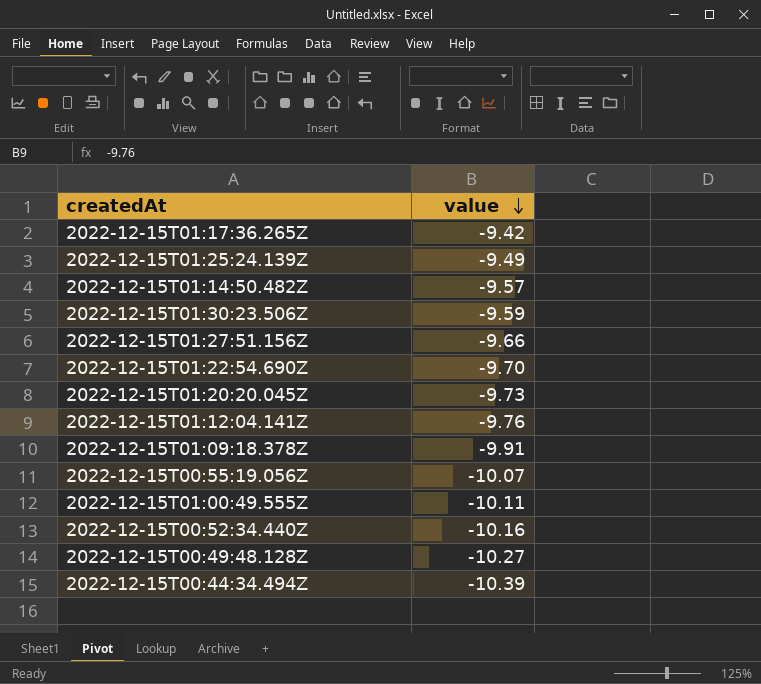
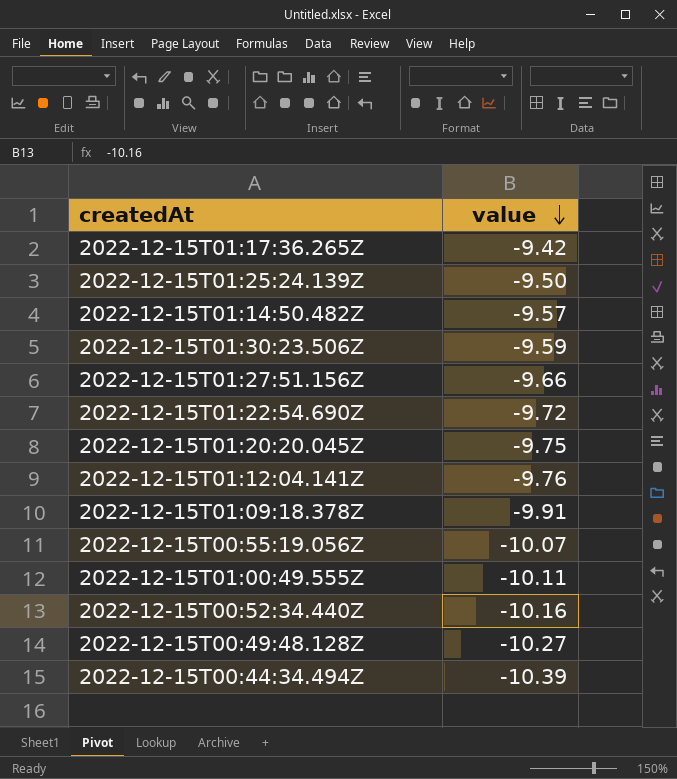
2022-12-15T01:25:24.139Z | value: -9.49 -> -9.50
2022-12-15T01:22:54.690Z | value: -9.70 -> -9.72
2022-12-15T01:20:20.045Z | value: -9.73 -> -9.75

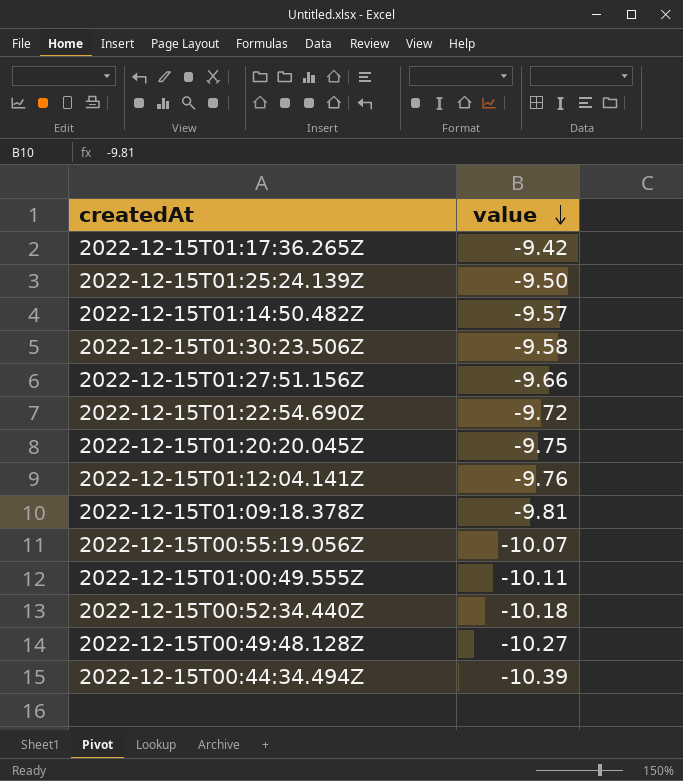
2022-12-15T01:30:23.506Z | value: -9.59 -> -9.58
2022-12-15T01:09:18.378Z | value: -9.91 -> -9.81
2022-12-15T00:52:34.440Z | value: -10.16 -> -10.18

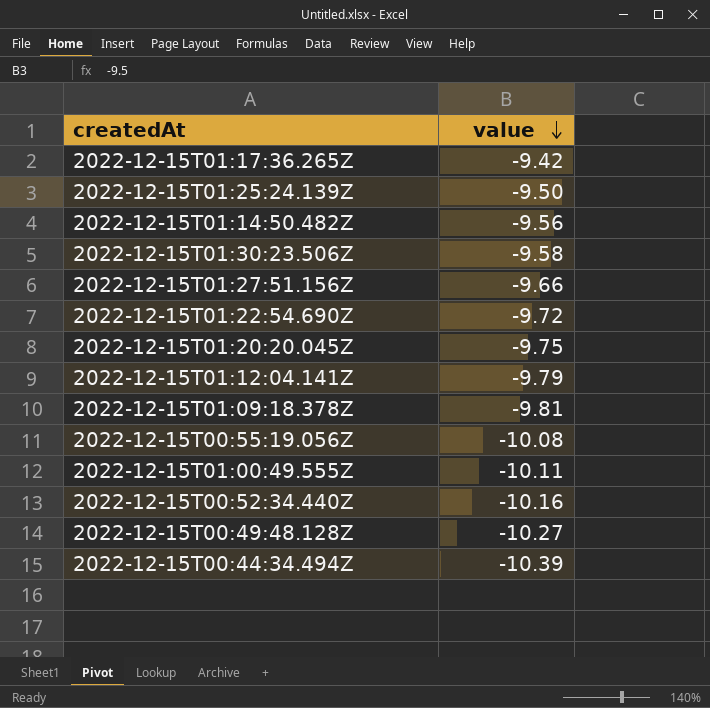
2022-12-15T01:14:50.482Z | value: -9.57 -> -9.56
2022-12-15T01:12:04.141Z | value: -9.76 -> -9.79
2022-12-15T00:55:19.056Z | value: -10.07 -> -10.08
2022-12-15T00:52:34.440Z | value: -10.18 -> -10.16

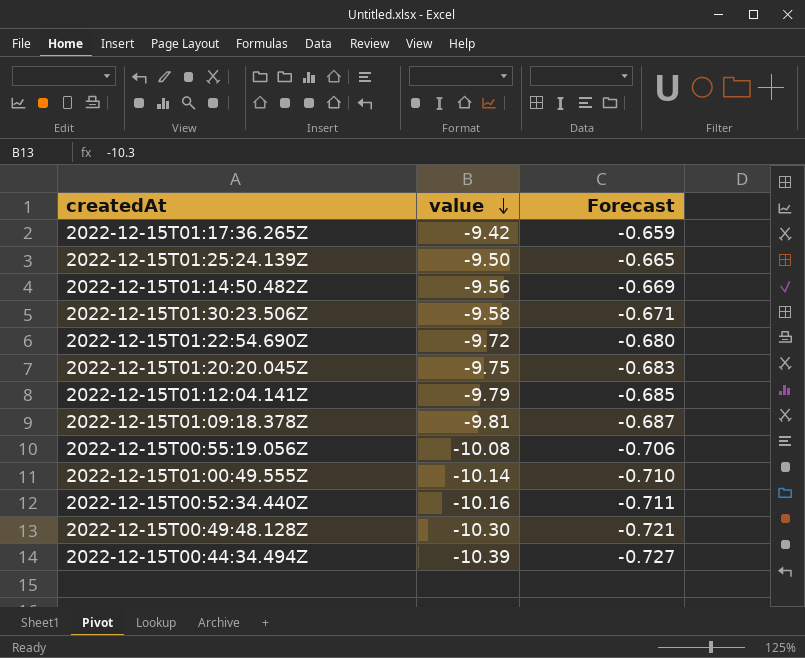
column Forecast | formula: none -> [value] * 0.07
row 2022-12-15T01:27:51.156Z: -9.66 -> none
2022-12-15T01:00:49.555Z | value: -10.11 -> -10.14
2022-12-15T00:49:48.128Z | value: -10.27 -> -10.30

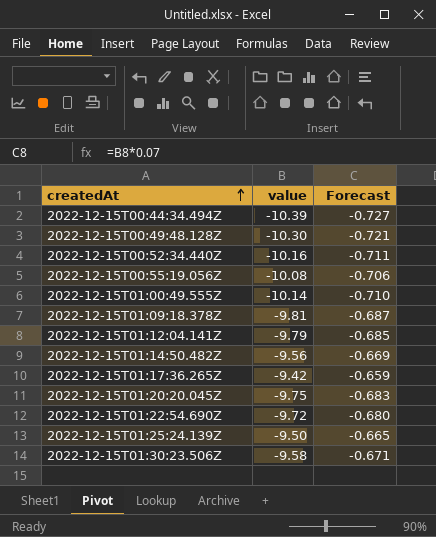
row order: value descending -> createdAt ascending

